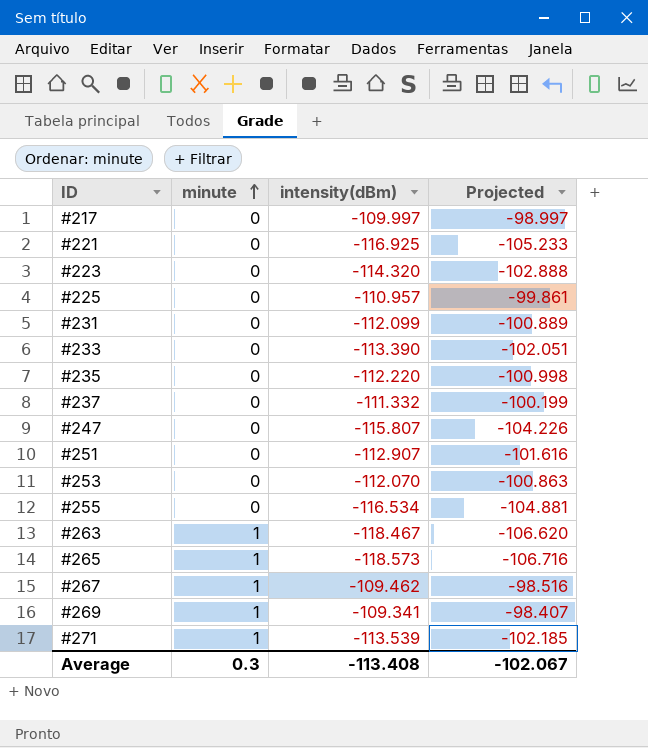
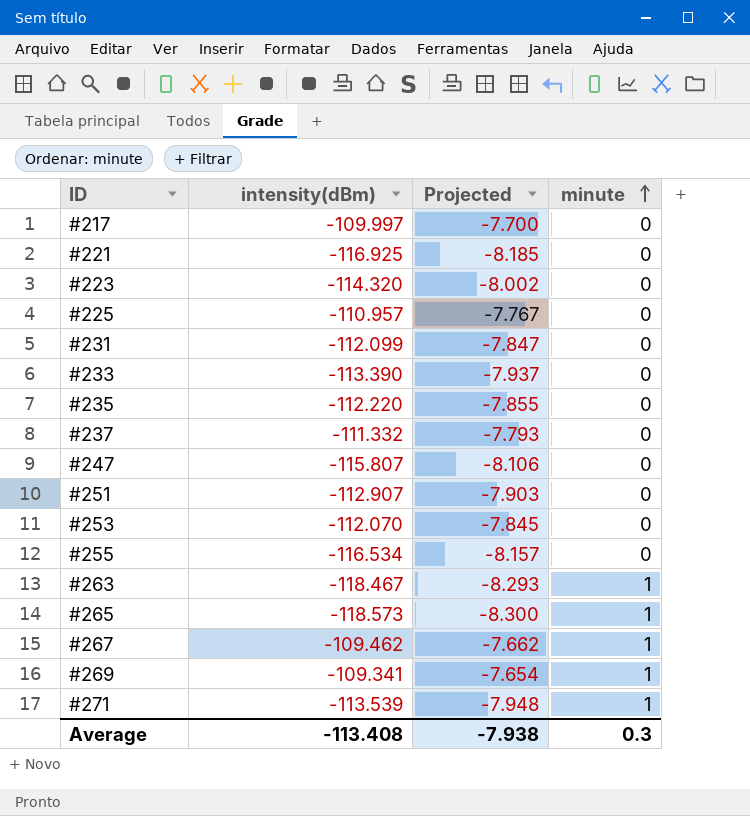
column Projected | formula: [intensity(dBm)] * 0.9 -> [intensity(dBm)] * 0.07
column minute | position: 2 -> 4
Average | Projected: -102.067 -> -7.938

